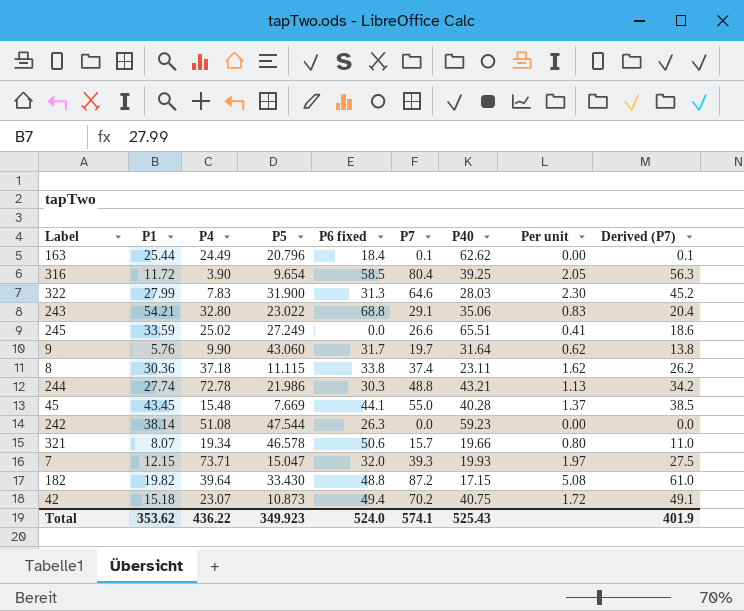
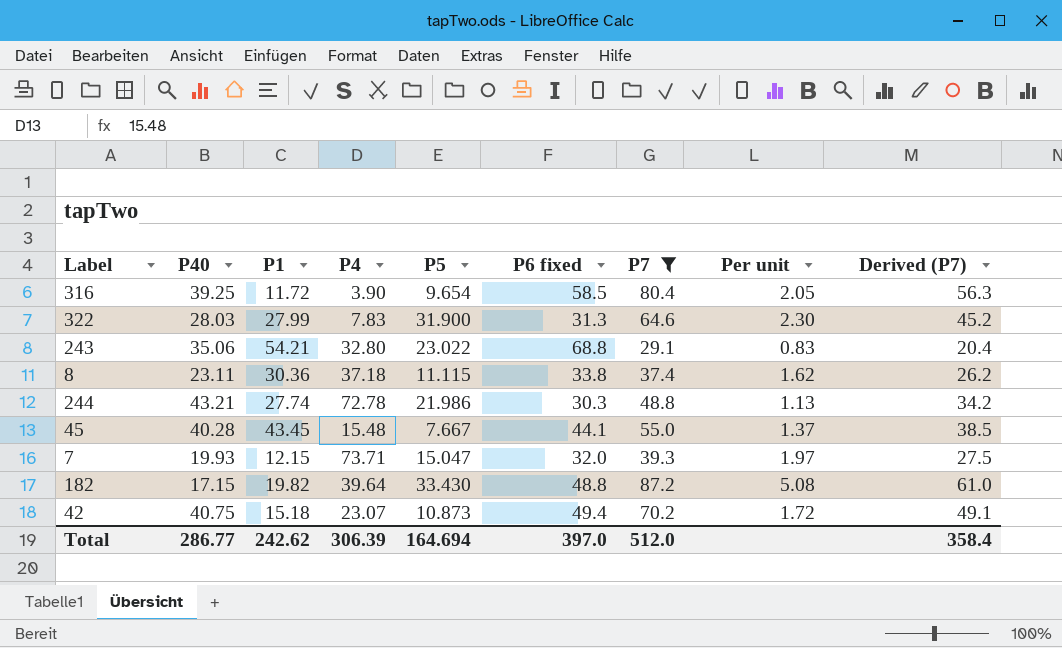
filter: none -> P7 >= 29.1
column P40 | position: 7 -> 2
45 | P5: 7.669 -> 7.667
Total | P40: 525.43 -> 286.77
Total | P1: 353.62 -> 242.62
Total | P4: 436.22 -> 306.39
Total | P5: 349.923 -> 164.694
Total | P6 fixed: 524.0 -> 397.0
Total | P7: 574.1 -> 512.0
Total | Derived (P7): 401.9 -> 358.4

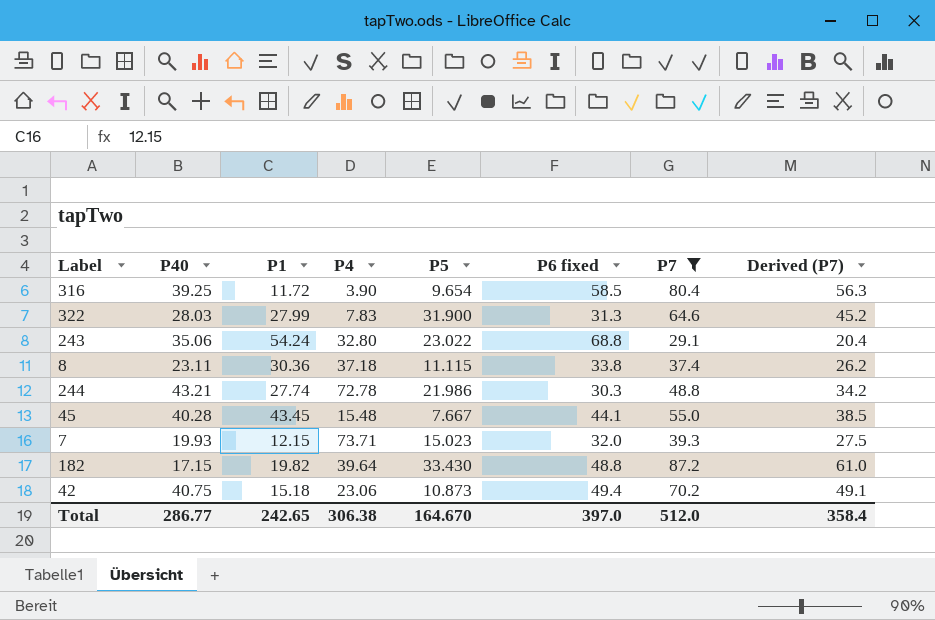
column Per unit | formula: [P7] / [P40] -> none
243 | P1: 54.21 -> 54.24
7 | P5: 15.047 -> 15.023
42 | P4: 23.07 -> 23.06
Total | P1: 242.62 -> 242.65
Total | P4: 306.39 -> 306.38
Total | P5: 164.694 -> 164.670

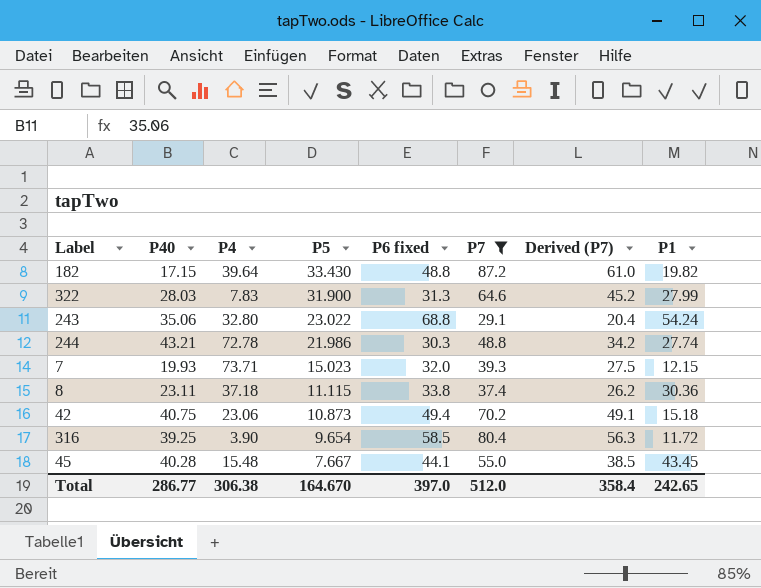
row order: none -> P5 descending
column P1 | position: 3 -> 8

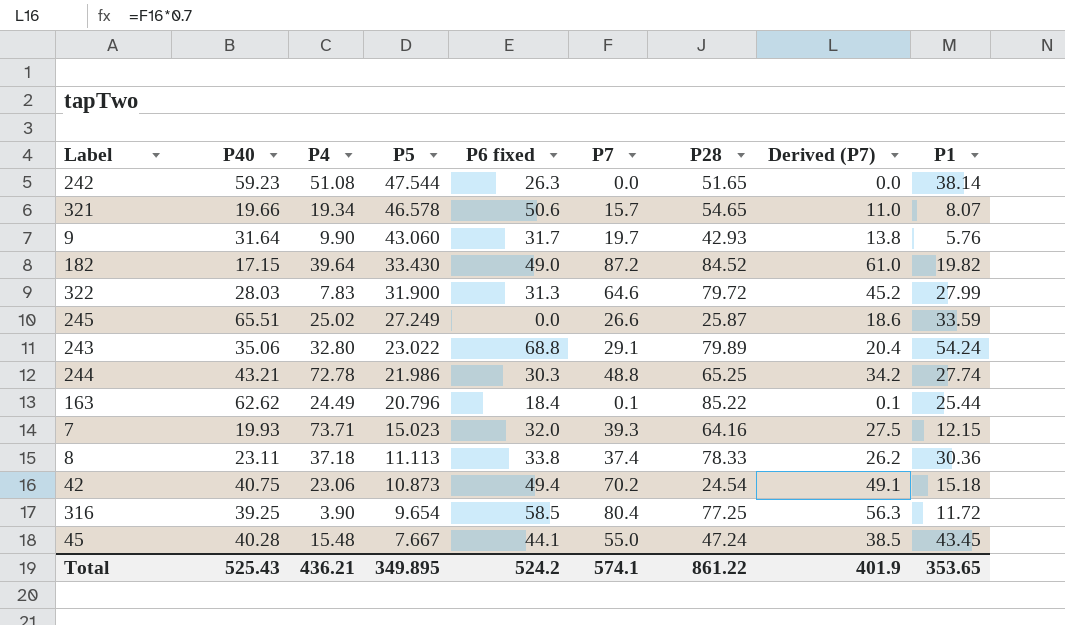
filter: P7 >= 29.1 -> none
column P28 | position: none -> 7
182 | P6 fixed: 48.8 -> 49.0
8 | P5: 11.115 -> 11.113
Total | P40: 286.77 -> 525.43
Total | P4: 306.38 -> 436.21
Total | P5: 164.670 -> 349.895
Total | P6 fixed: 397.0 -> 524.2
Total | P7: 512.0 -> 574.1
Total | Derived (P7): 358.4 -> 401.9
Total | P1: 242.65 -> 353.65

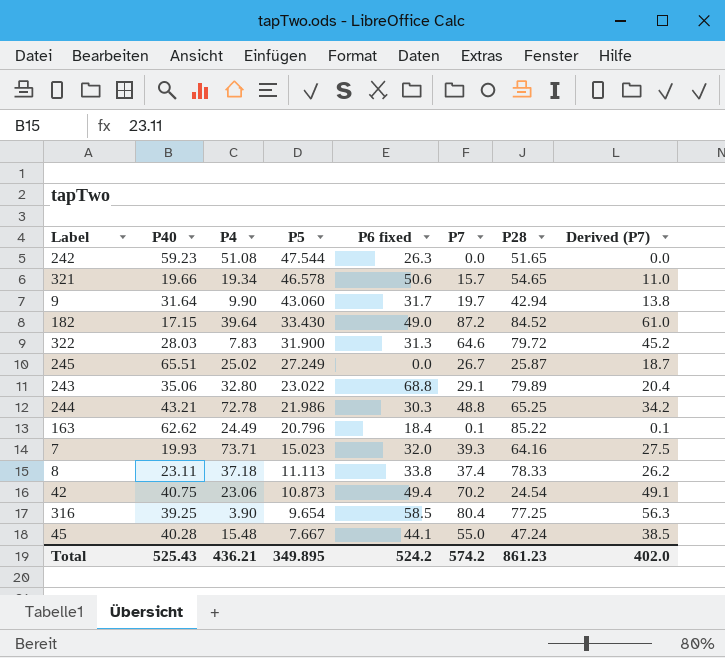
column P1 | position: 9 -> none
9 | P28: 42.93 -> 42.94
245 | P7: 26.6 -> 26.7
245 | Derived (P7): 18.6 -> 18.7
Total | P7: 574.1 -> 574.2
Total | P28: 861.22 -> 861.23
Total | Derived (P7): 401.9 -> 402.0

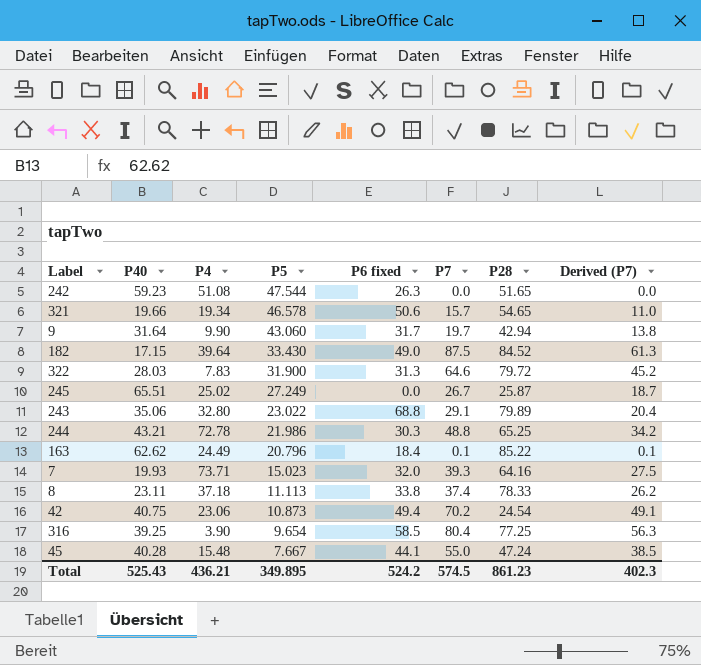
182 | P7: 87.2 -> 87.5
182 | Derived (P7): 61.0 -> 61.3
Total | P7: 574.2 -> 574.5
Total | Derived (P7): 402.0 -> 402.3

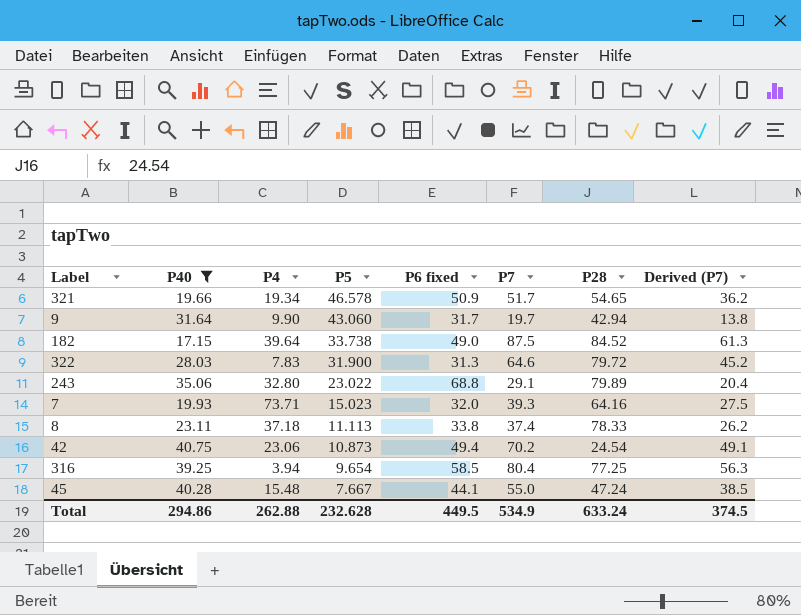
filter: none -> P40 <= 40.75
321 | P6 fixed: 50.6 -> 50.9
321 | P7: 15.7 -> 51.7
321 | Derived (P7): 11.0 -> 36.2
182 | P5: 33.430 -> 33.738
316 | P4: 3.90 -> 3.94
Total | P40: 525.43 -> 294.86
Total | P4: 436.21 -> 262.88
Total | P5: 349.895 -> 232.628
Total | P6 fixed: 524.2 -> 449.5
Total | P7: 574.5 -> 534.9
Total | P28: 861.23 -> 633.24
Total | Derived (P7): 402.3 -> 374.5

